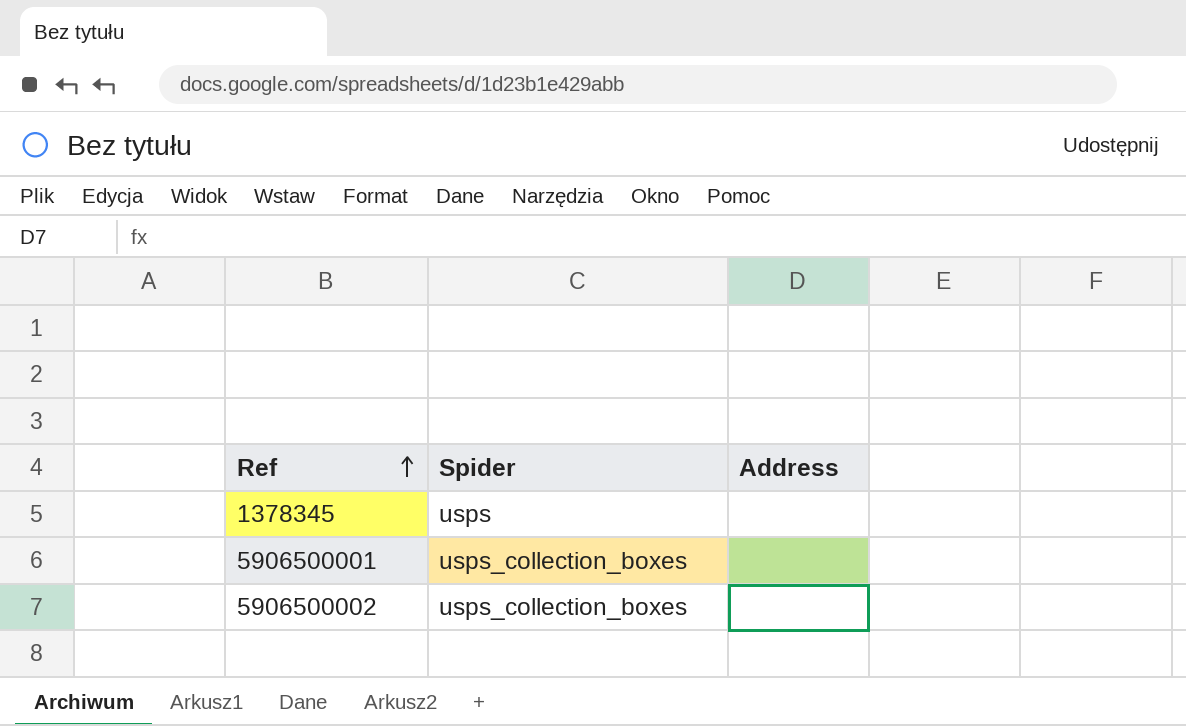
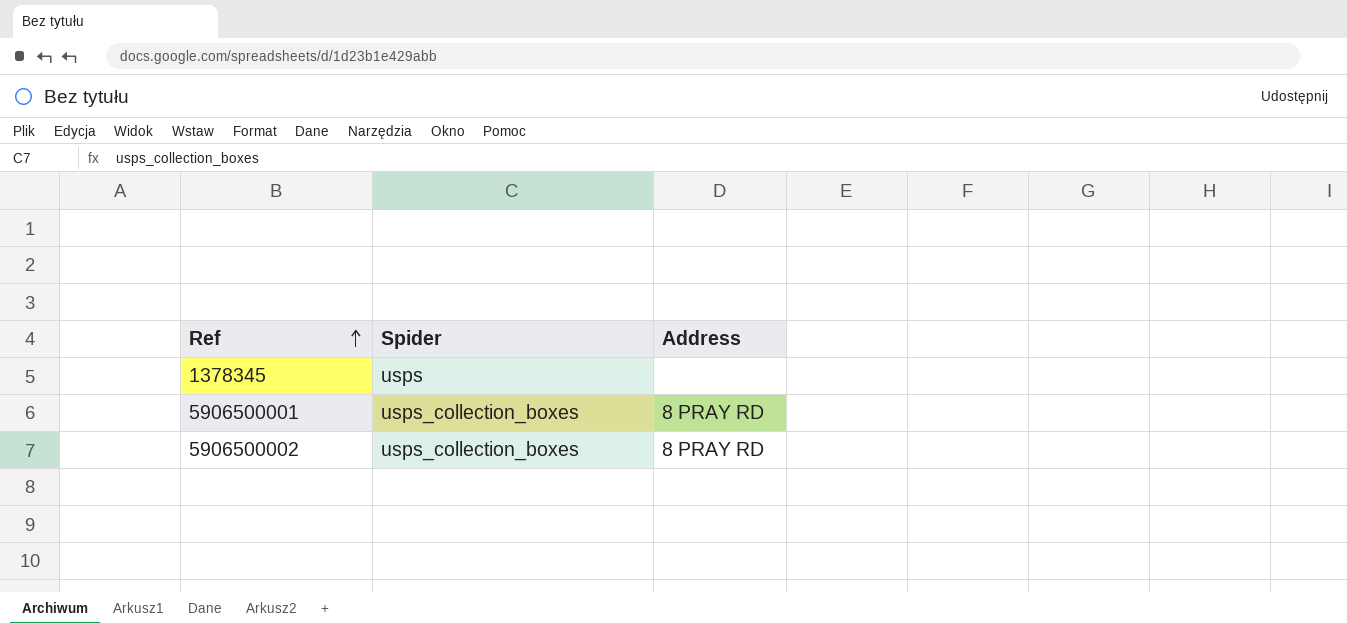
5906500001 | Address: none -> 8 PRAY RD
5906500002 | Address: none -> 8 PRAY RD

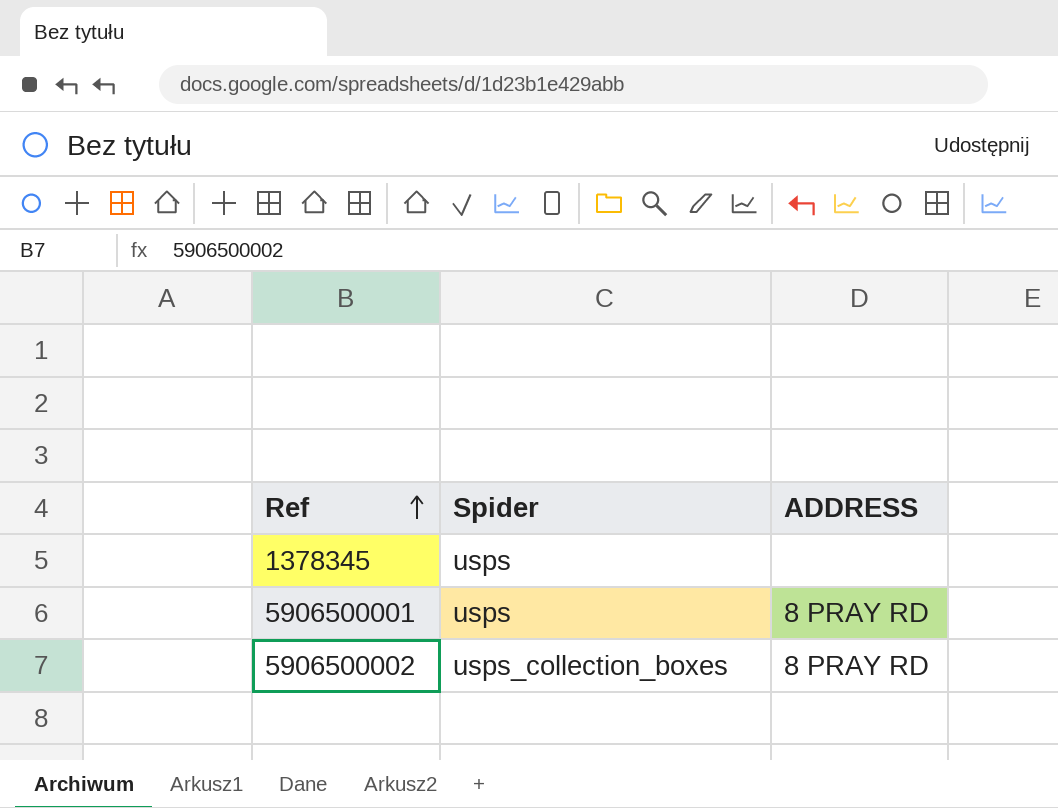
column name: Address -> ADDRESS
5906500001 | Spider: usps_collection_boxes -> usps

